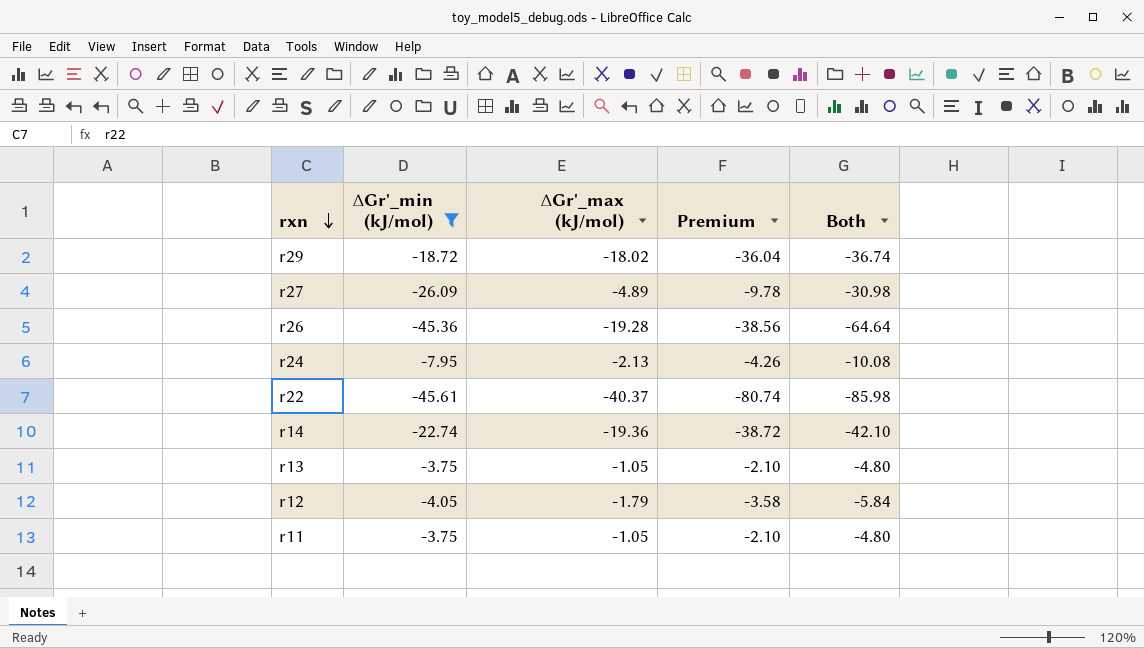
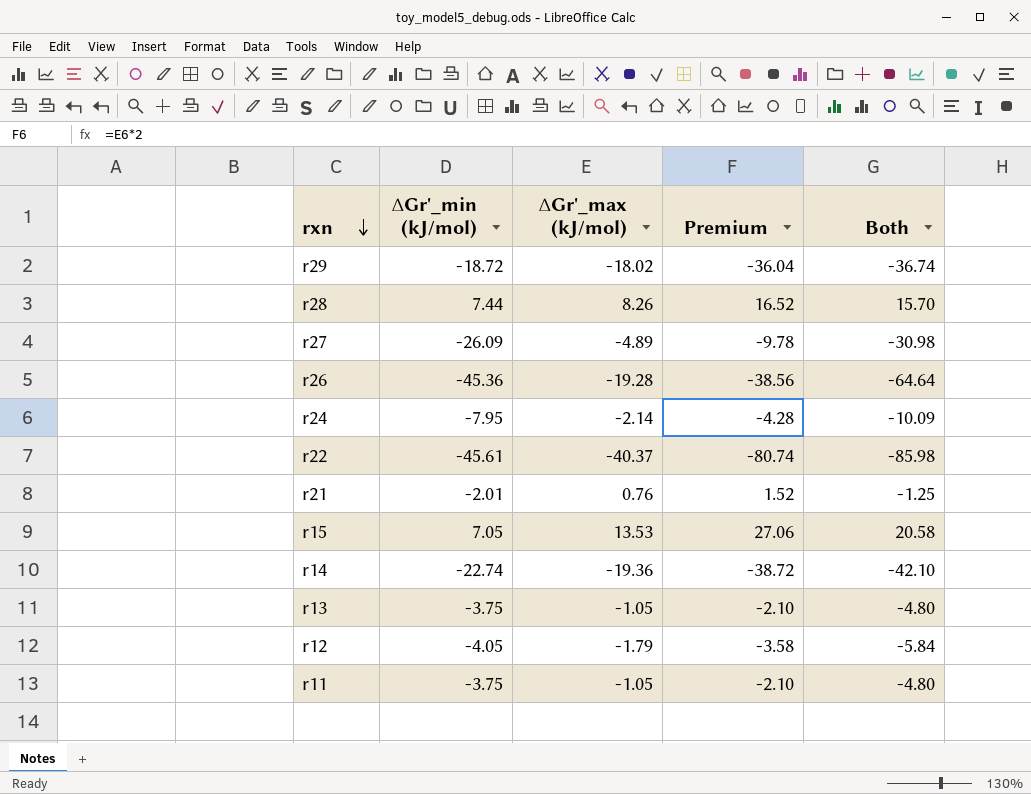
filter: ∆Gr'_min (kJ/mol) <= -3.75 -> none
r24 | ∆Gr'_max (kJ/mol): -2.13 -> -2.14
r24 | Premium: -4.26 -> -4.28
r24 | Both: -10.08 -> -10.09

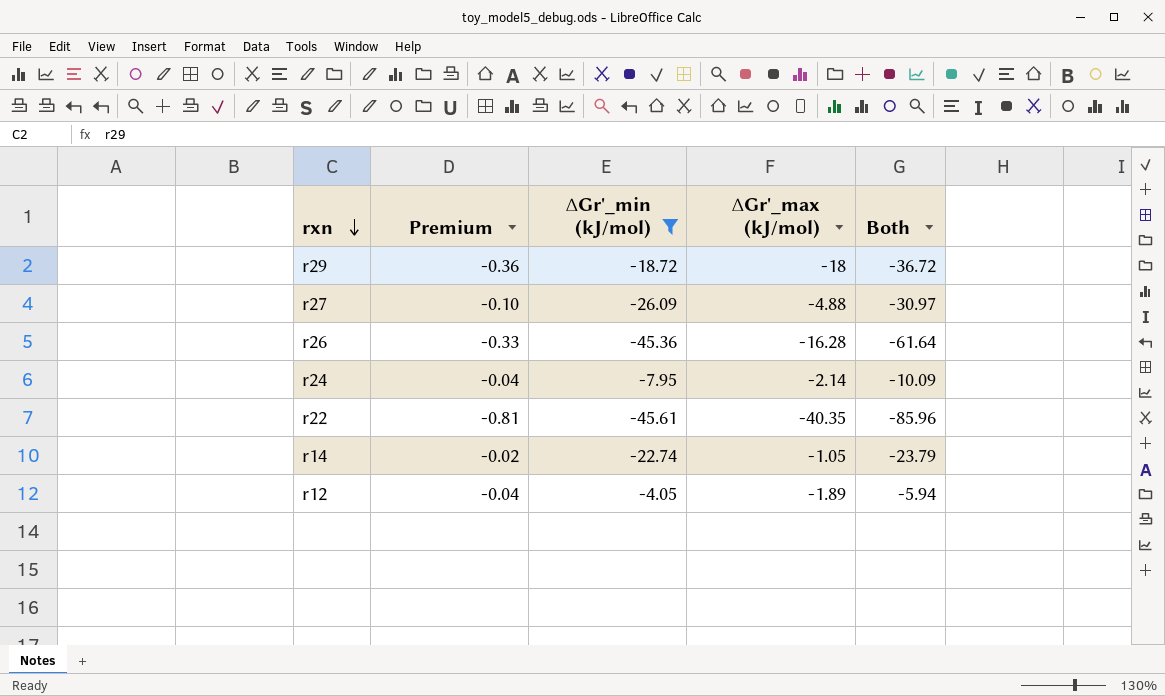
filter: none -> ∆Gr'_min (kJ/mol) <= -4.05
column Premium | formula: [∆Gr'_max (kJ/mol)] * 2 -> [∆Gr'_max (kJ/mol)] * 0.02
column Premium | position: 4 -> 2
r29 | ∆Gr'_max (kJ/mol): -18.02 -> -18
r29 | Both: -36.74 -> -36.72
r27 | ∆Gr'_max (kJ/mol): -4.89 -> -4.88
r27 | Both: -30.98 -> -30.97
r26 | ∆Gr'_max (kJ/mol): -19.28 -> -16.28
r26 | Both: -64.64 -> -61.64
r22 | ∆Gr'_max (kJ/mol): -40.37 -> -40.35
r22 | Both: -85.98 -> -85.96
r14 | ∆Gr'_max (kJ/mol): -19.36 -> -1.05
r14 | Both: -42.10 -> -23.79
r12 | ∆Gr'_max (kJ/mol): -1.79 -> -1.89
r12 | Both: -5.84 -> -5.94

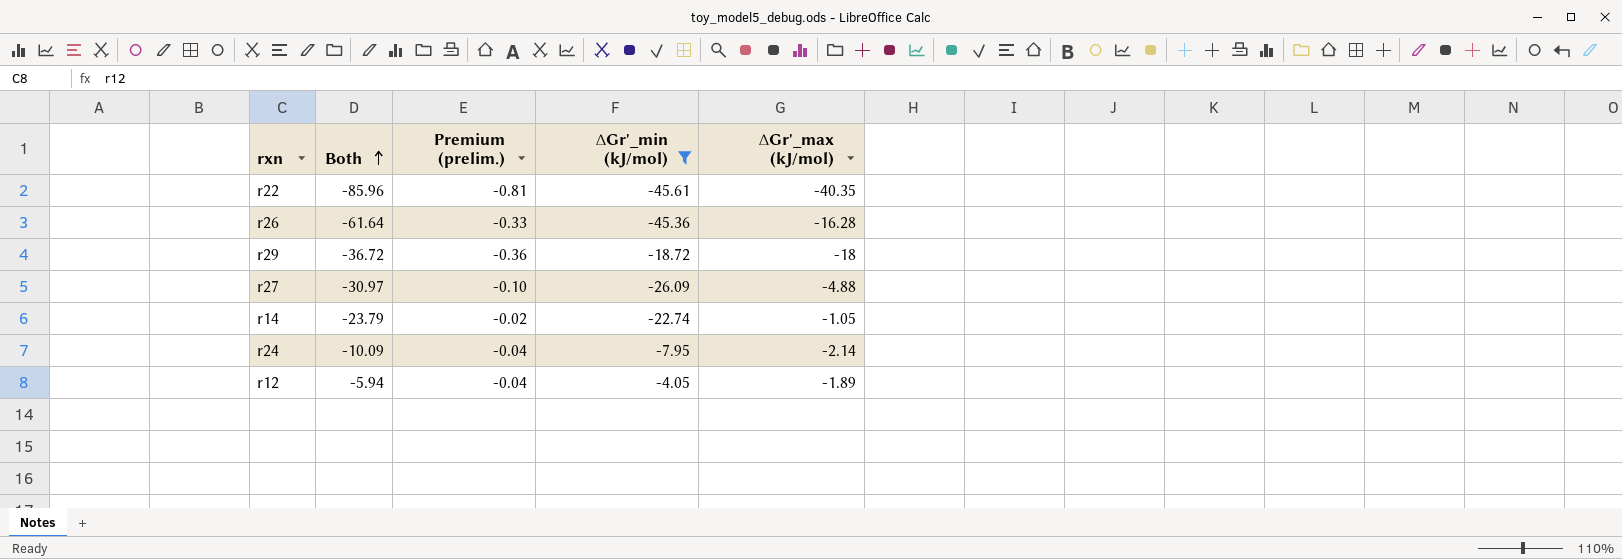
row order: rxn descending -> Both ascending
column Both | position: 5 -> 2
column name: Premium -> Premium (prelim.)

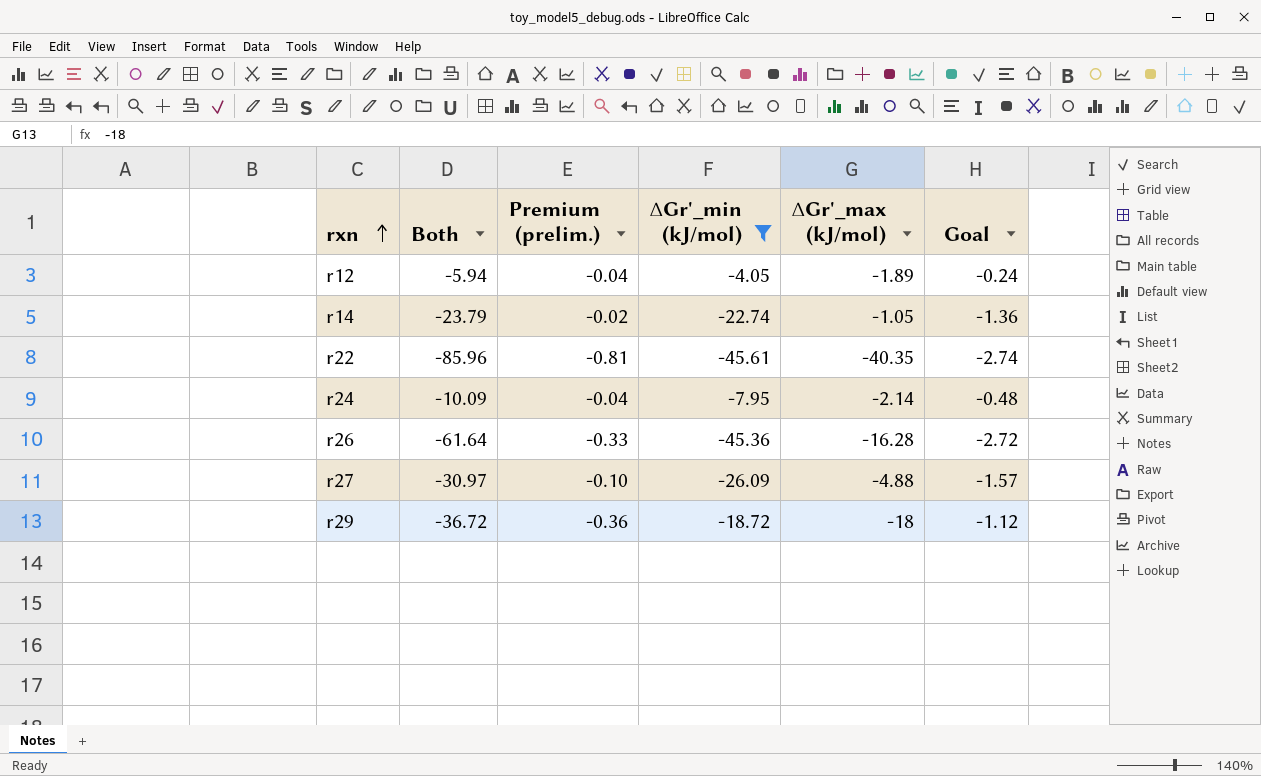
row order: Both ascending -> rxn ascending
column Goal | formula: none -> [∆Gr'_min (kJ/mol)] * 0.06

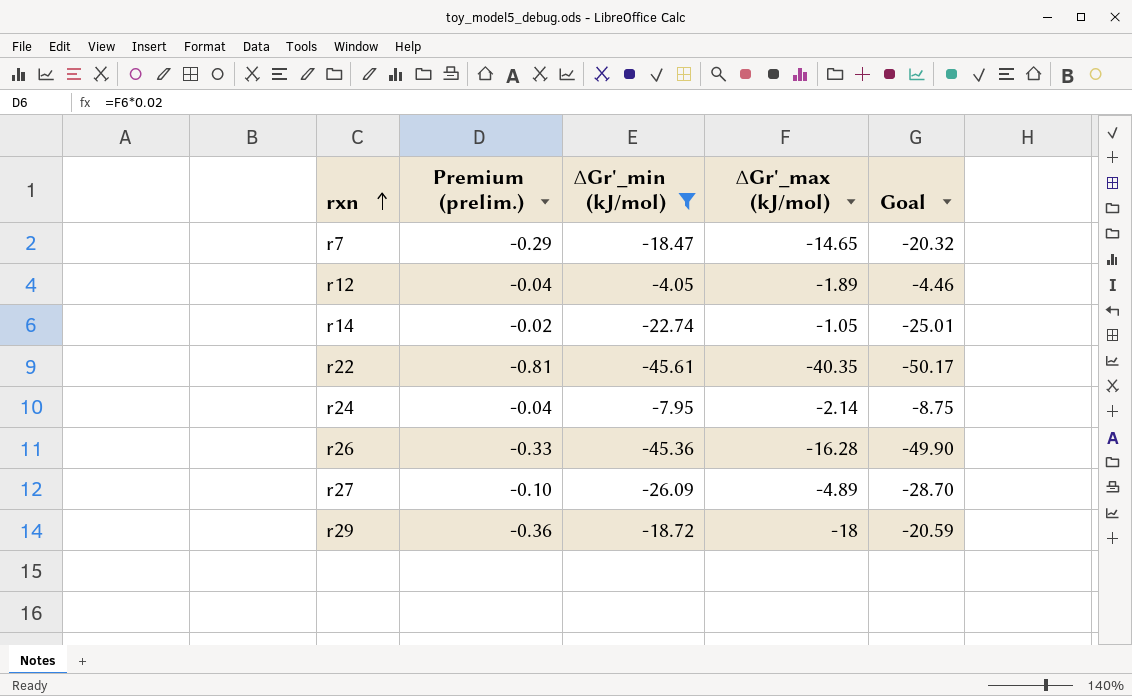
column Both | formula: [∆Gr'_min (kJ/mol)] + [∆Gr'_max (kJ/mol)] -> none
column Goal | formula: [∆Gr'_min (kJ/mol)] * 0.06 -> [∆Gr'_min (kJ/mol)] * 1.1
row r7: none -> -0.29 | -18.47 | -14.65 | -20.32
r27 | ∆Gr'_max (kJ/mol): -4.88 -> -4.89

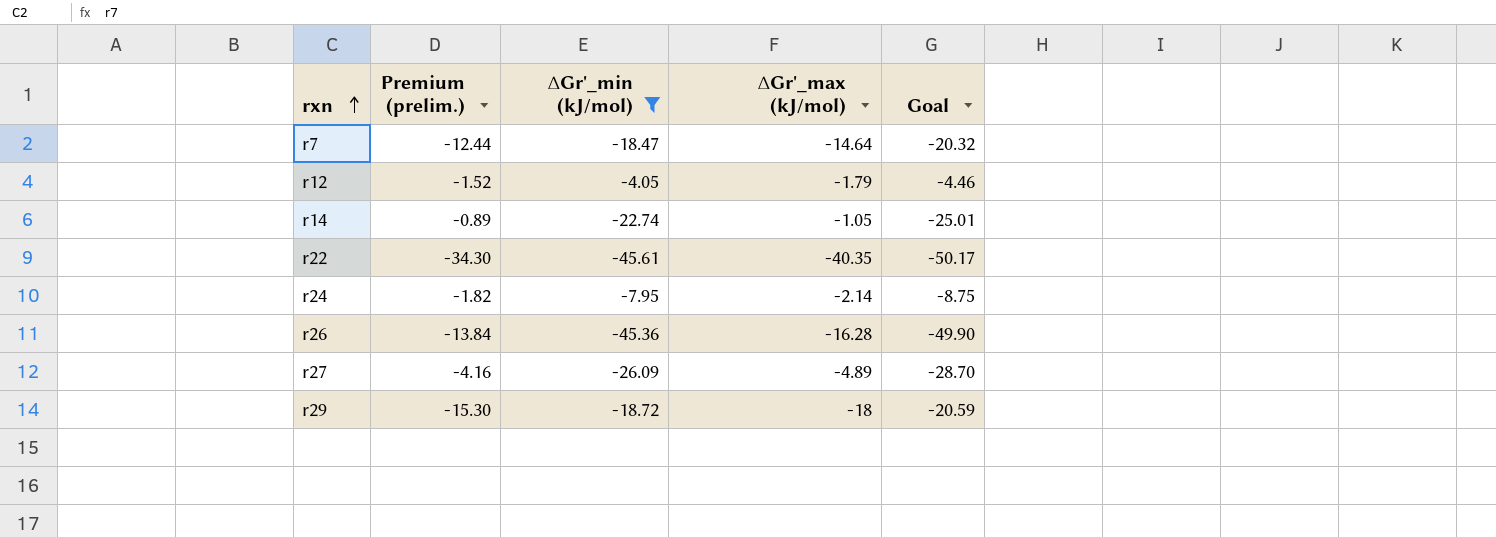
column Premium (prelim.) | formula: [∆Gr'_max (kJ/mol)] * 0.02 -> [∆Gr'_max (kJ/mol)] * 0.85
r7 | ∆Gr'_max (kJ/mol): -14.65 -> -14.64
r12 | ∆Gr'_max (kJ/mol): -1.89 -> -1.79

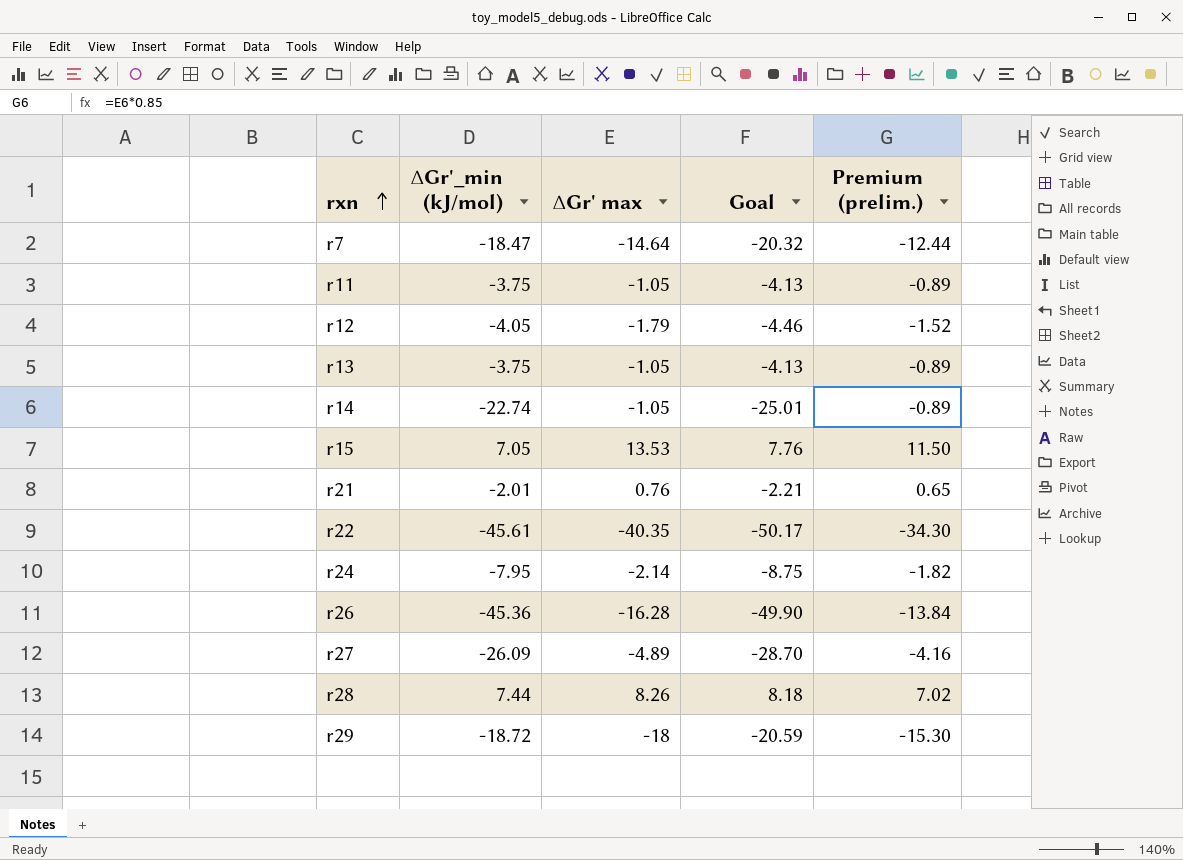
filter: ∆Gr'_min (kJ/mol) <= -4.05 -> none
column name: ∆Gr'_max (kJ/mol) -> ∆Gr' max
column Premium (prelim.) | position: 2 -> 5

